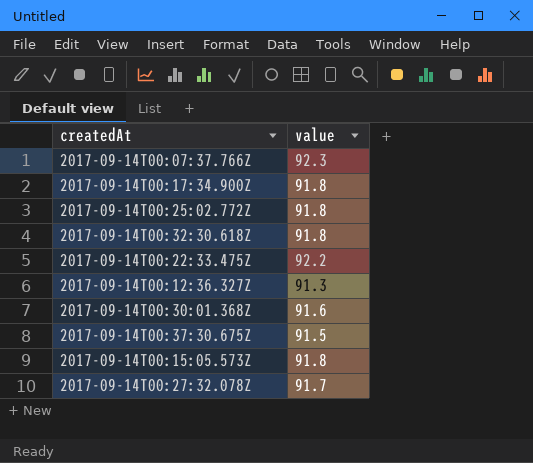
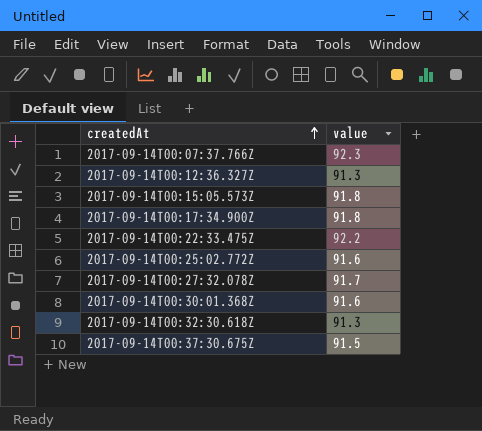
row order: none -> createdAt ascending
2017-09-14T00:25:02.772Z | value: 91.8 -> 91.6
2017-09-14T00:32:30.618Z | value: 91.8 -> 91.3

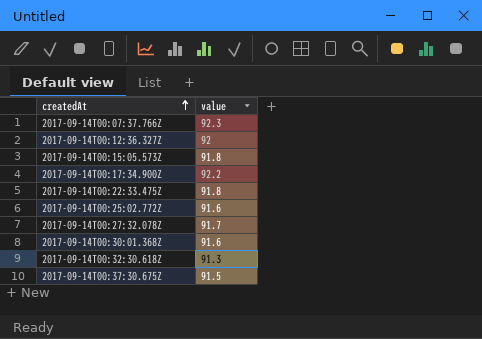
2017-09-14T00:12:36.327Z | value: 91.3 -> 92
2017-09-14T00:17:34.900Z | value: 91.8 -> 92.2
2017-09-14T00:22:33.475Z | value: 92.2 -> 91.8

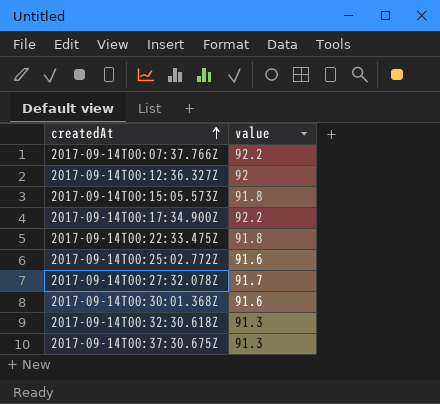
2017-09-14T00:07:37.766Z | value: 92.3 -> 92.2
2017-09-14T00:37:30.675Z | value: 91.5 -> 91.3

